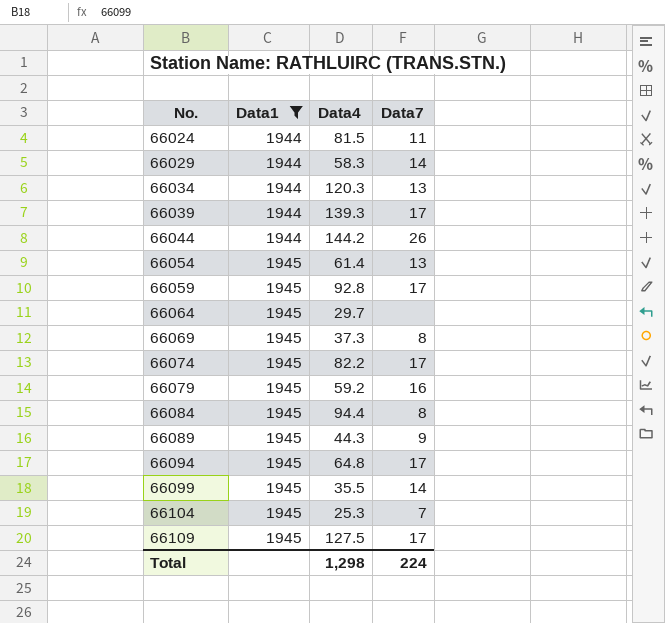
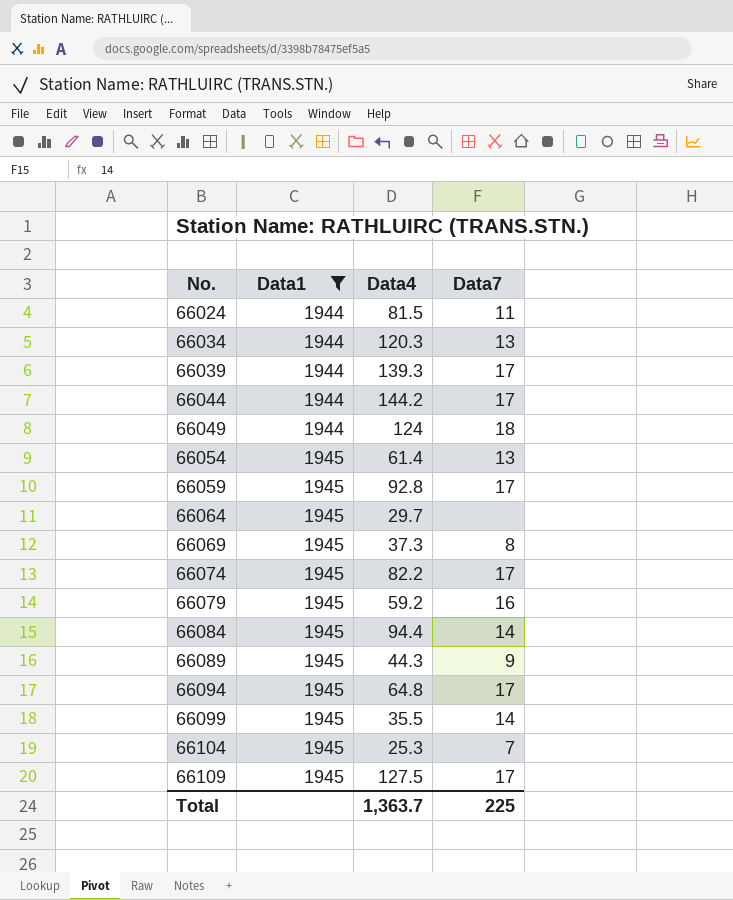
row 66029: 1944 | 58.3 | 14 -> none
66044 | Data7: 26 -> 17
row 66049: none -> 1944 | 124 | 18
66084 | Data7: 8 -> 14
Total | Data4: 1,298 -> 1,363.7
Total | Data7: 224 -> 225

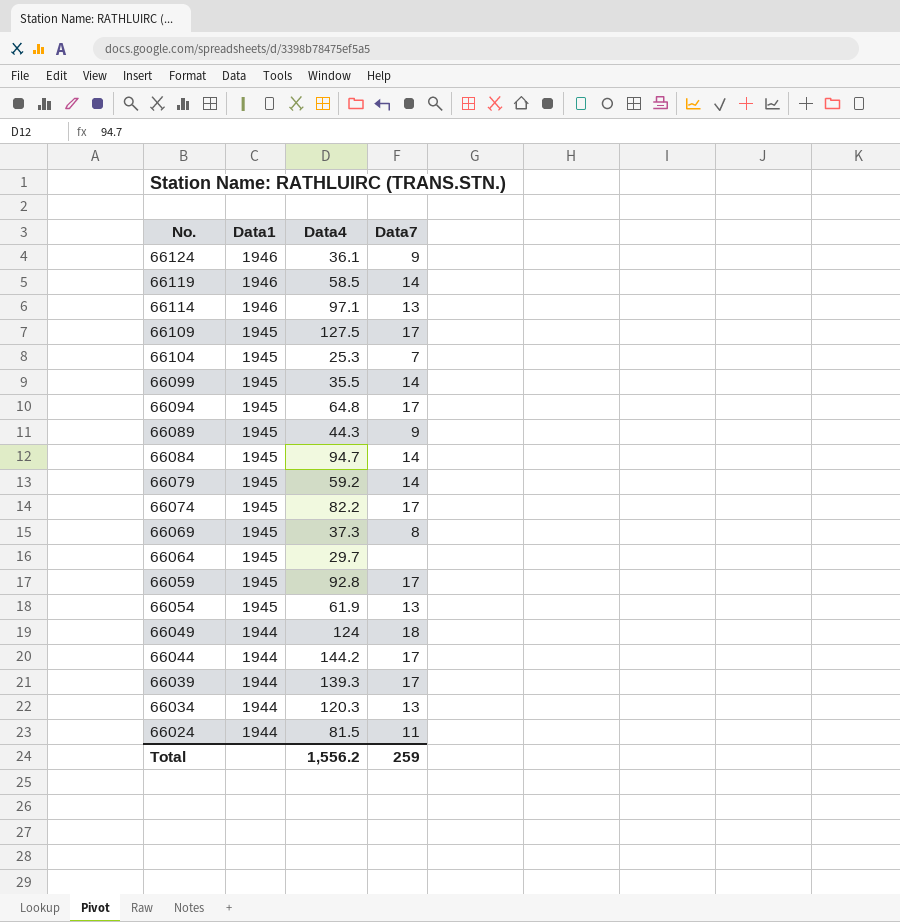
filter: Data1 != 1946 -> none
row order: No. ascending -> No. descending
66084 | Data4: 94.4 -> 94.7
66079 | Data7: 16 -> 14
66054 | Data4: 61.4 -> 61.9
Total | Data4: 1,363.7 -> 1,556.2
Total | Data7: 225 -> 259

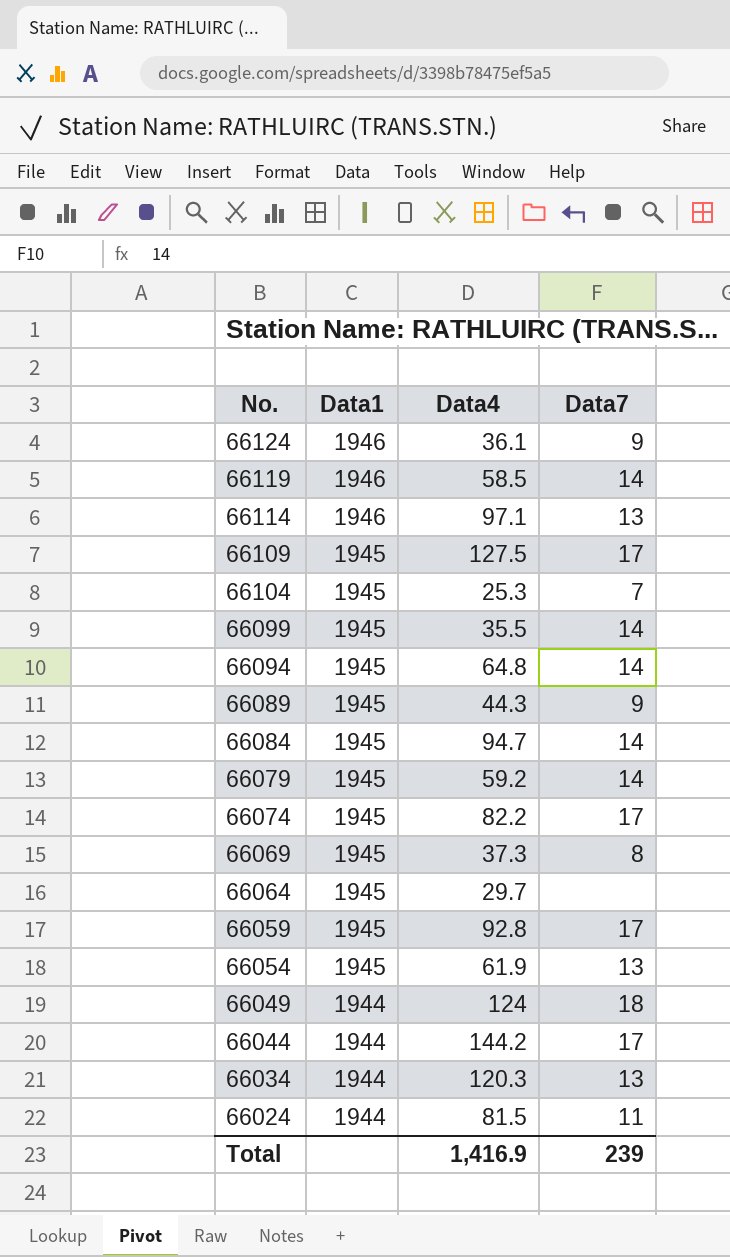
row 66039: 1944 | 139.3 | 17 -> none
66094 | Data7: 17 -> 14
Total | Data4: 1,556.2 -> 1,416.9
Total | Data7: 259 -> 239

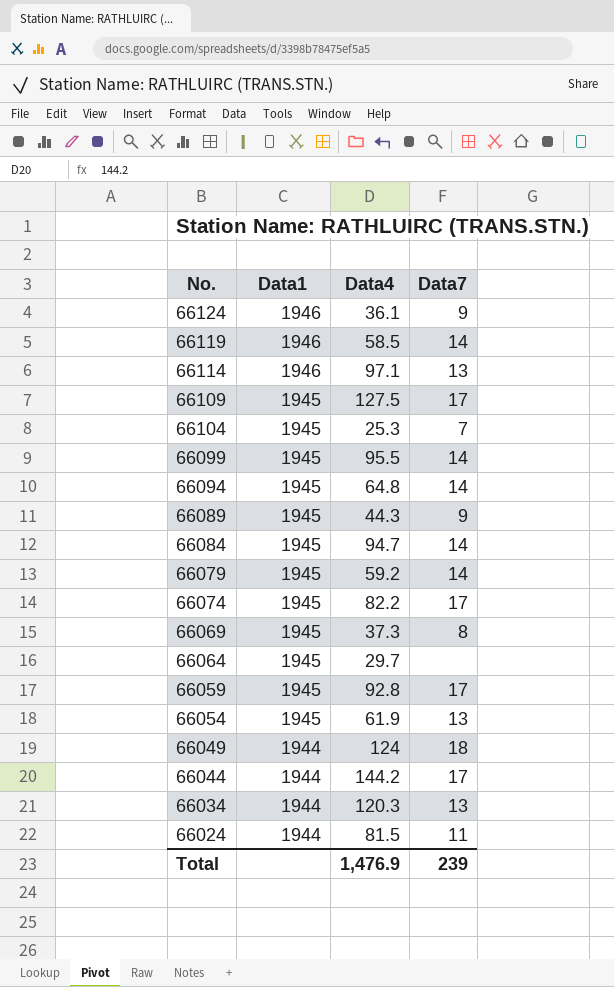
66099 | Data4: 35.5 -> 95.5
Total | Data4: 1,416.9 -> 1,476.9

